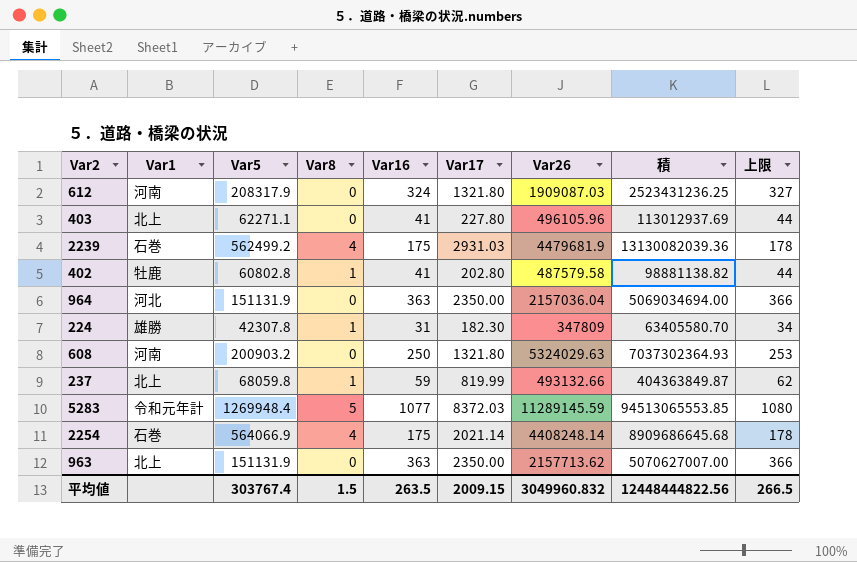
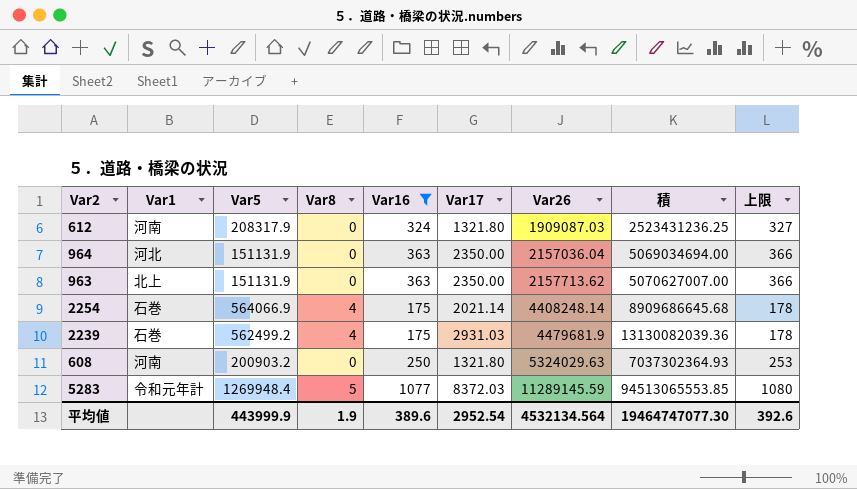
filter: none -> Var16 >= 175
row order: none -> Var26 ascending
平均値 | Var5: 303767.4 -> 443999.9
平均値 | Var8: 1.5 -> 1.9
平均値 | Var16: 263.5 -> 389.6
平均値 | Var17: 2009.15 -> 2952.54
平均値 | Var26: 3049960.832 -> 4532134.564
平均値 | 積: 12448444822.56 -> 19464747077.30
平均値 | 上限: 266.5 -> 392.6

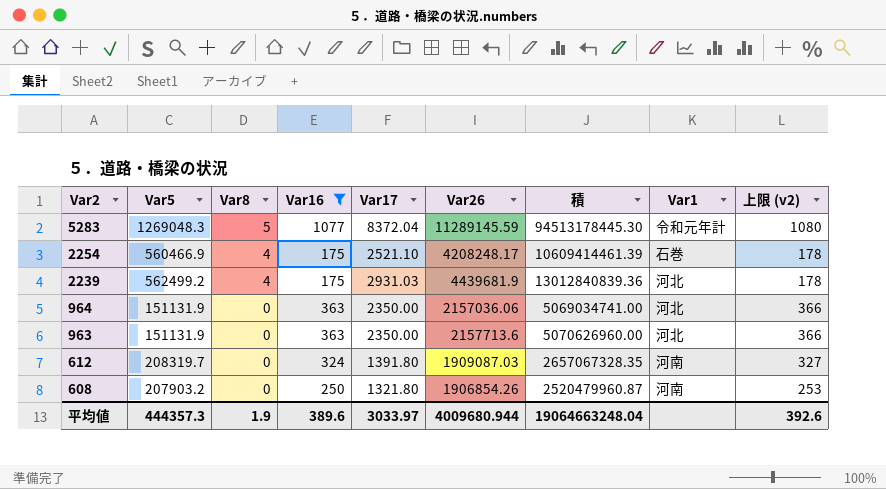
row order: Var26 ascending -> Var2 descending
column Var1 | position: 2 -> 8
column name: 上限 -> 上限 (v2)
5283 | Var5: 1269948.4 -> 1269048.3
5283 | Var17: 8372.03 -> 8372.04
5283 | 積: 94513065553.85 -> 94513178445.30
2254 | Var5: 564066.9 -> 560466.9
2254 | Var17: 2021.14 -> 2521.10
2254 | Var26: 4408248.14 -> 4208248.17
2254 | 積: 8909686645.68 -> 10609414461.39
2239 | Var26: 4479681.9 -> 4439681.9
2239 | 積: 13130082039.36 -> 13012840839.36
2239 | Var1: 石巻 -> 河北
964 | Var26: 2157036.04 -> 2157036.06
964 | 積: 5069034694.00 -> 5069034741.00
963 | Var26: 2157713.62 -> 2157713.6
963 | 積: 5070627007.00 -> 5070626960.00
963 | Var1: 北上 -> 河北
612 | Var5: 208317.9 -> 208319.7
612 | Var17: 1321.80 -> 1391.80
612 | 積: 2523431236.25 -> 2657067328.35
608 | Var5: 200903.2 -> 207903.2
608 | Var26: 5324029.63 -> 1906854.26
608 | 積: 7037302364.93 -> 2520479960.87
平均値 | Var5: 443999.9 -> 444357.3
平均値 | Var17: 2952.54 -> 3033.97
平均値 | Var26: 4532134.564 -> 4009680.944
平均値 | 積: 19464747077.30 -> 19064663248.04

